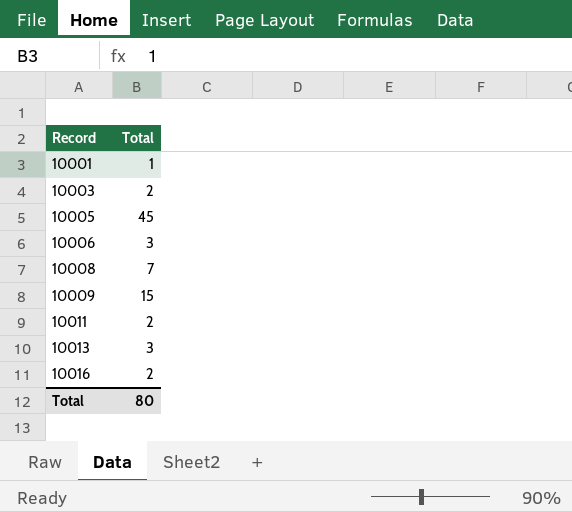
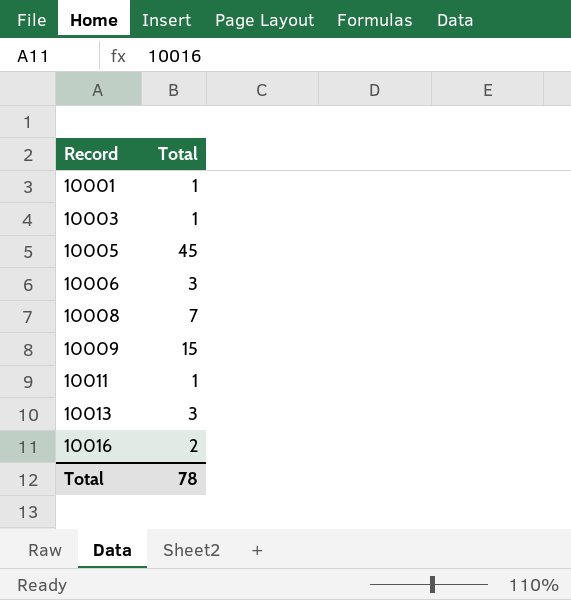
10003 | Total: 2 -> 1
10011 | Total: 2 -> 1
Total | Total: 80 -> 78

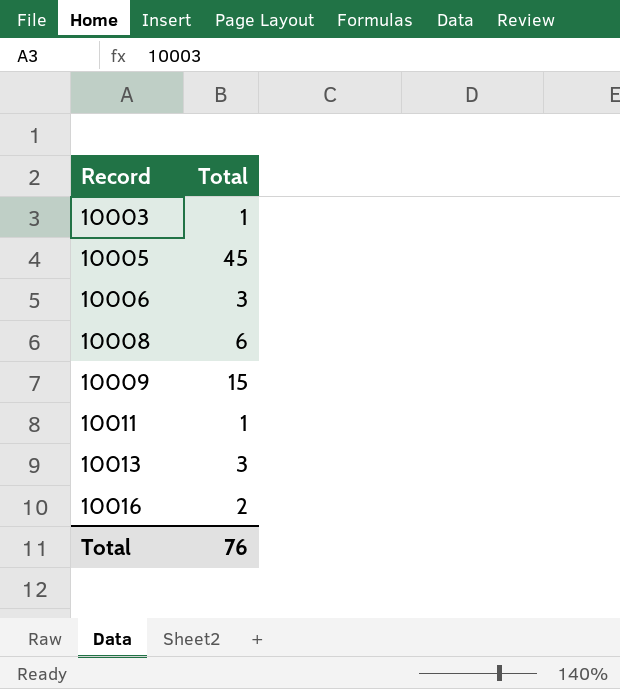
row 10001: 1 -> none
10008 | Total: 7 -> 6
Total | Total: 78 -> 76

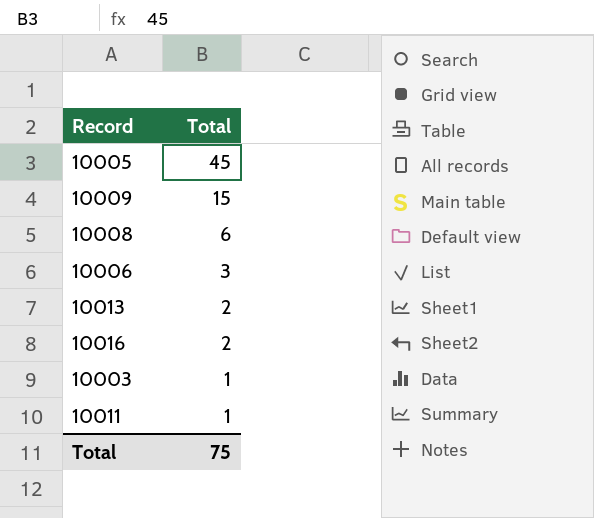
row order: Record ascending -> Total descending
10013 | Total: 3 -> 2
Total | Total: 76 -> 75

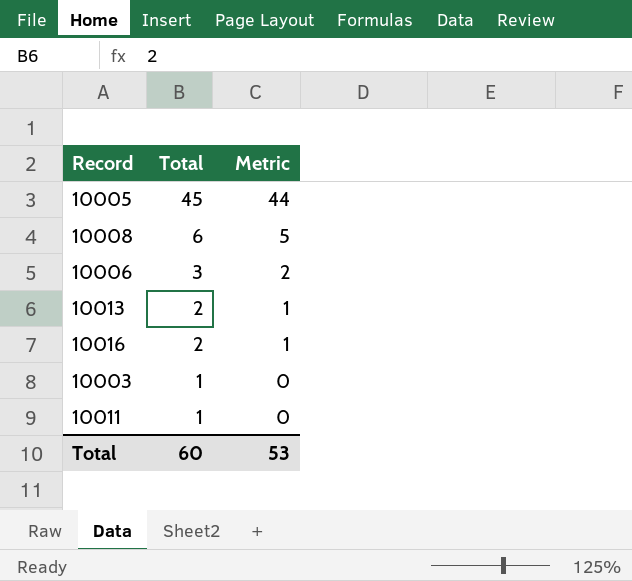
column Metric | formula: none -> [Total] - 1
row 10009: 15 -> none
Total | Total: 75 -> 60

